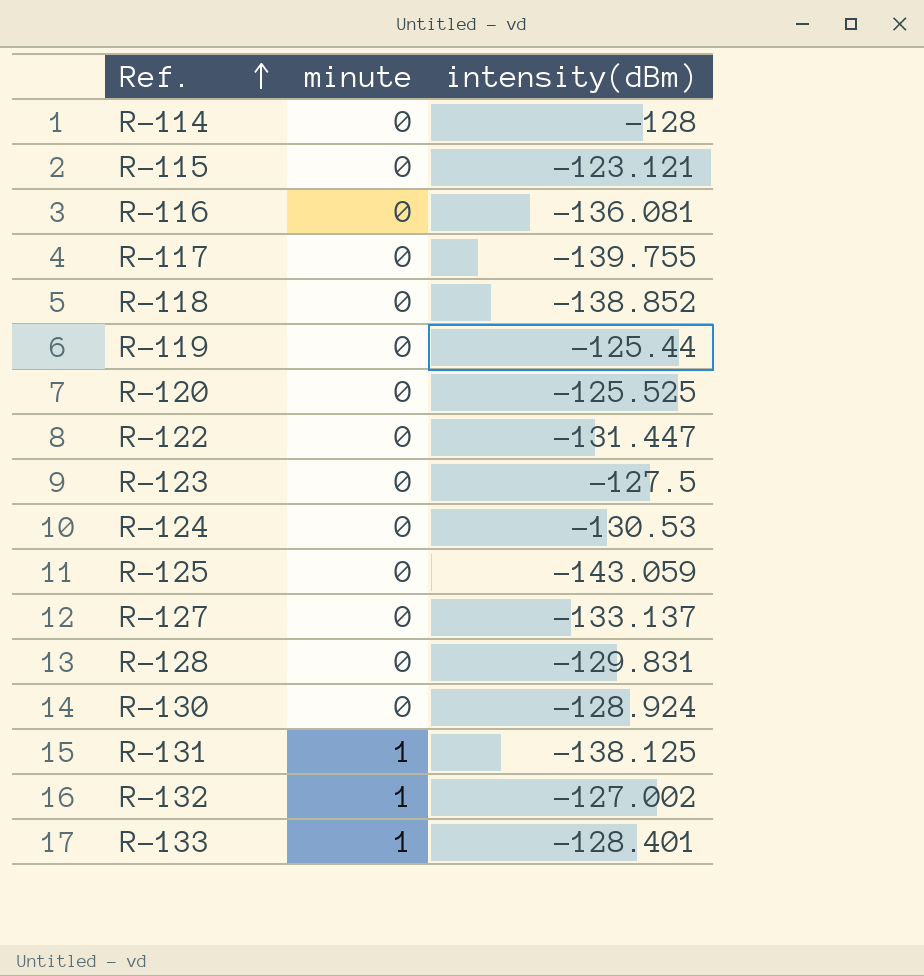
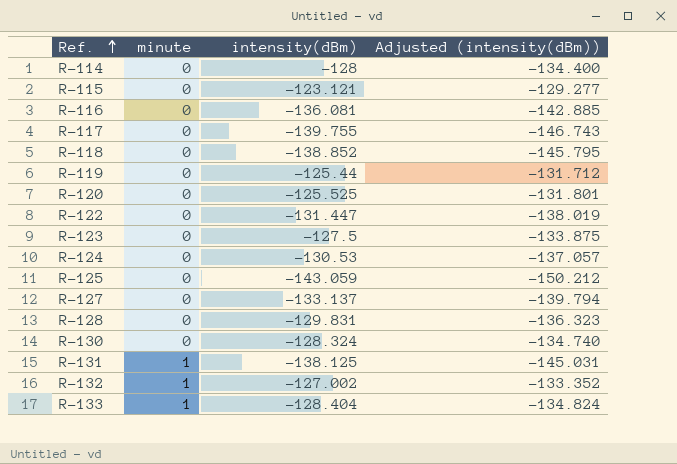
column Adjusted (intensity(dBm)) | formula: none -> [intensity(dBm)] * 1.05
R-130 | intensity(dBm): -128.924 -> -128.324
R-133 | intensity(dBm): -128.401 -> -128.404

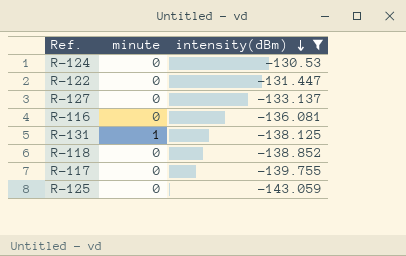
filter: none -> intensity(dBm) <= -130.53
row order: Ref. ascending -> intensity(dBm) descending
column Adjusted (intensity(dBm)) | formula: [intensity(dBm)] * 1.05 -> none

